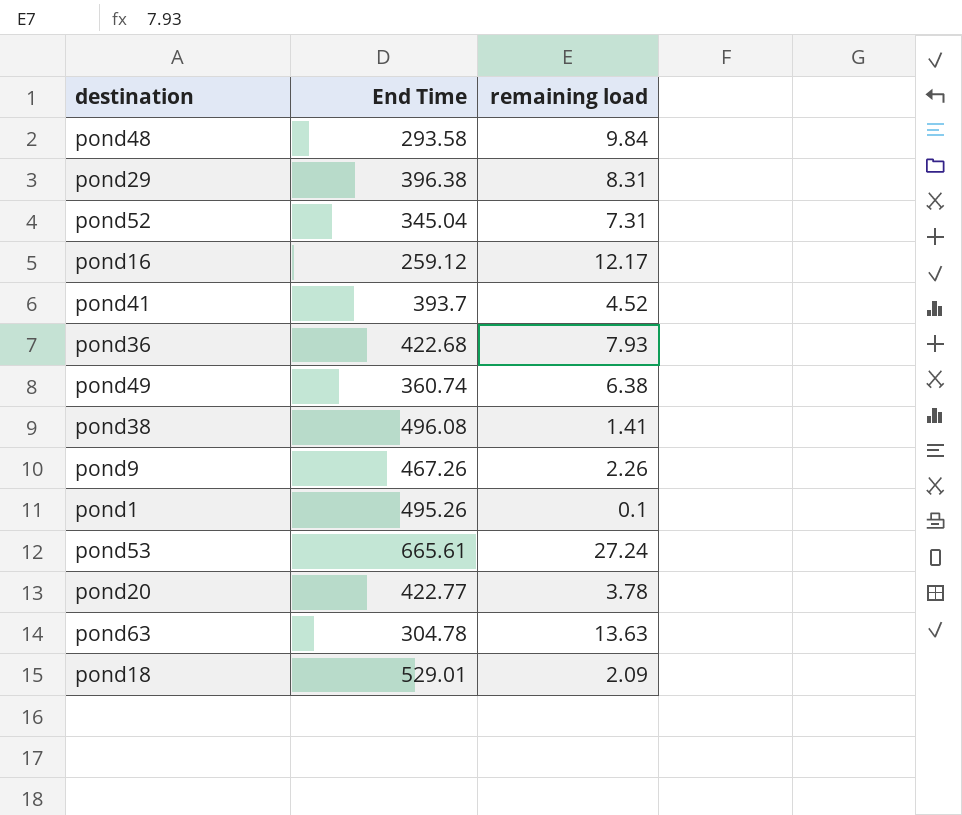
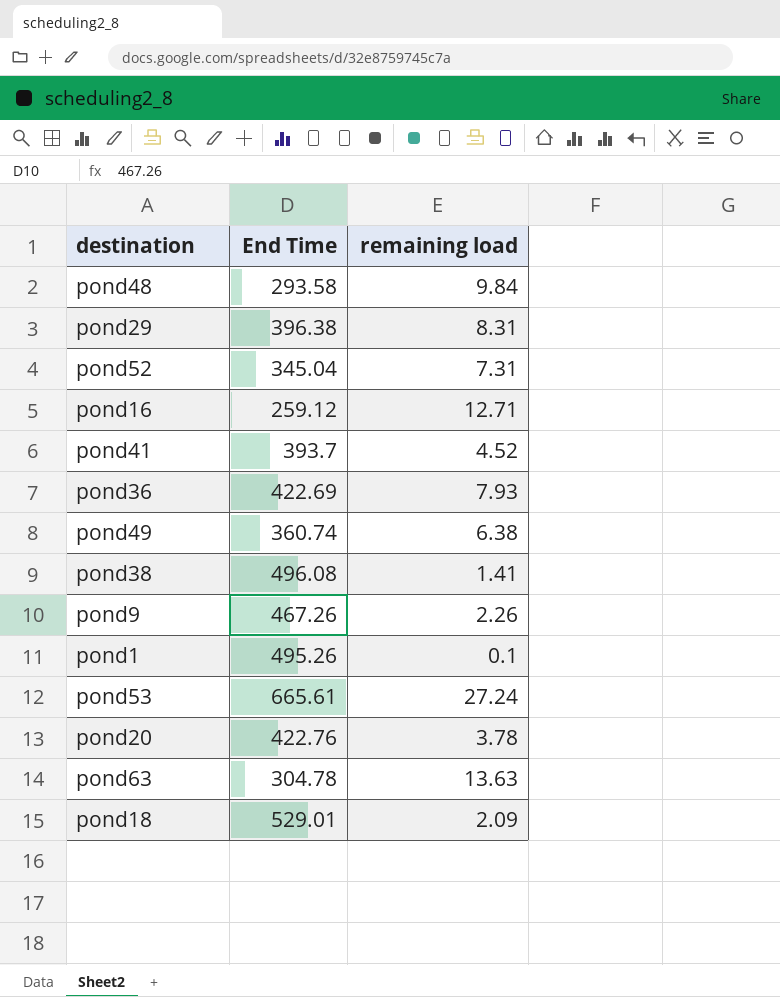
pond16 | remaining load: 12.17 -> 12.71
pond36 | End Time: 422.68 -> 422.69
pond20 | End Time: 422.77 -> 422.76

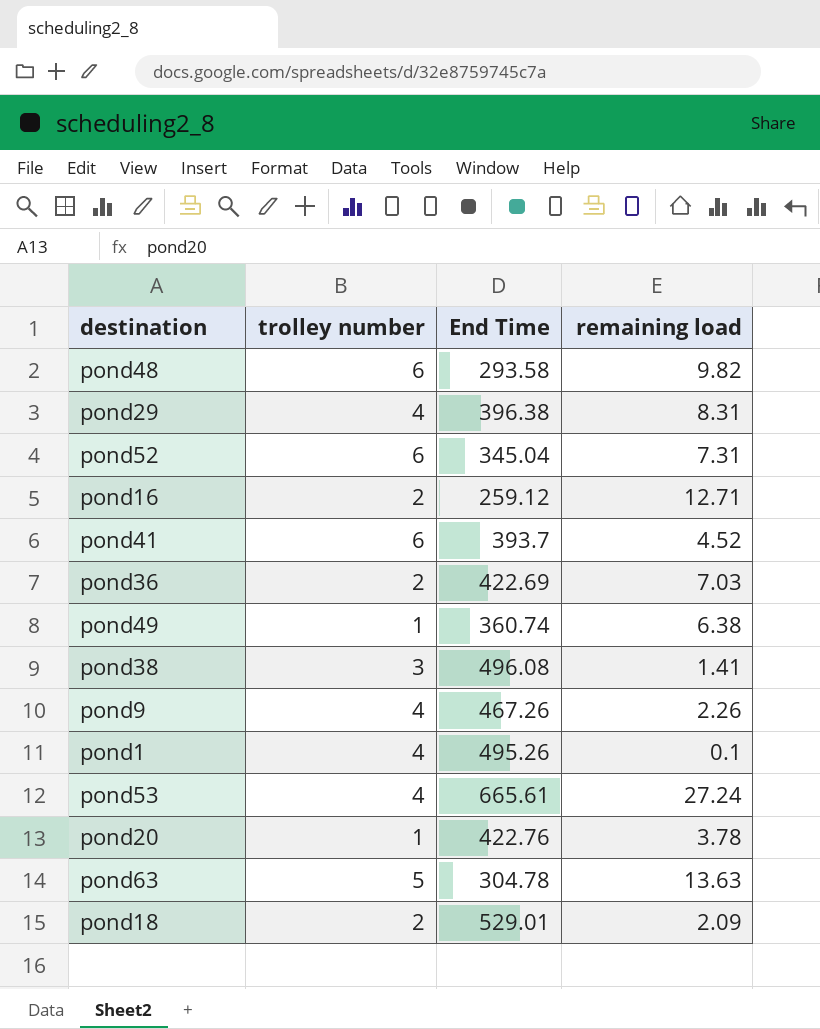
column trolley number | position: none -> 2
pond48 | remaining load: 9.84 -> 9.82
pond36 | remaining load: 7.93 -> 7.03

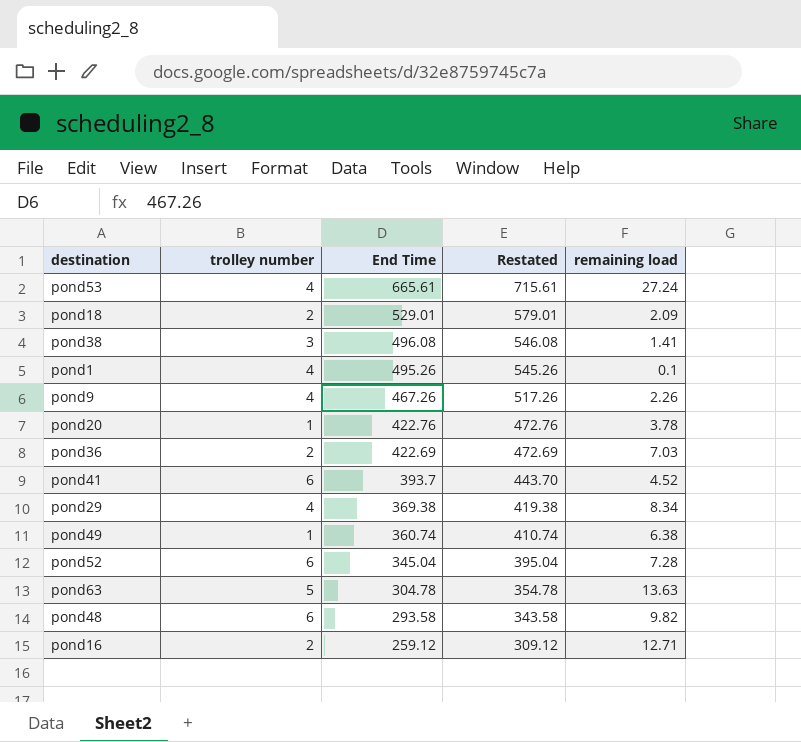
row order: none -> End Time descending
column Restated | formula: none -> [End Time] + 50
pond29 | End Time: 396.38 -> 369.38
pond29 | remaining load: 8.31 -> 8.34
pond52 | remaining load: 7.31 -> 7.28

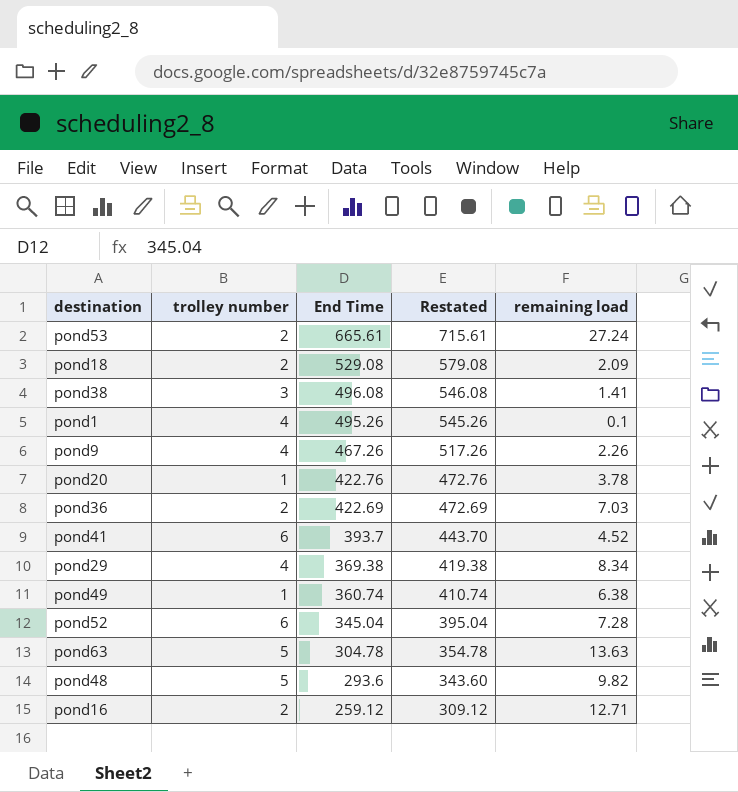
pond53 | trolley number: 4 -> 2
pond18 | End Time: 529.01 -> 529.08
pond18 | Restated: 579.01 -> 579.08
pond48 | trolley number: 6 -> 5
pond48 | End Time: 293.58 -> 293.6
pond48 | Restated: 343.58 -> 343.60

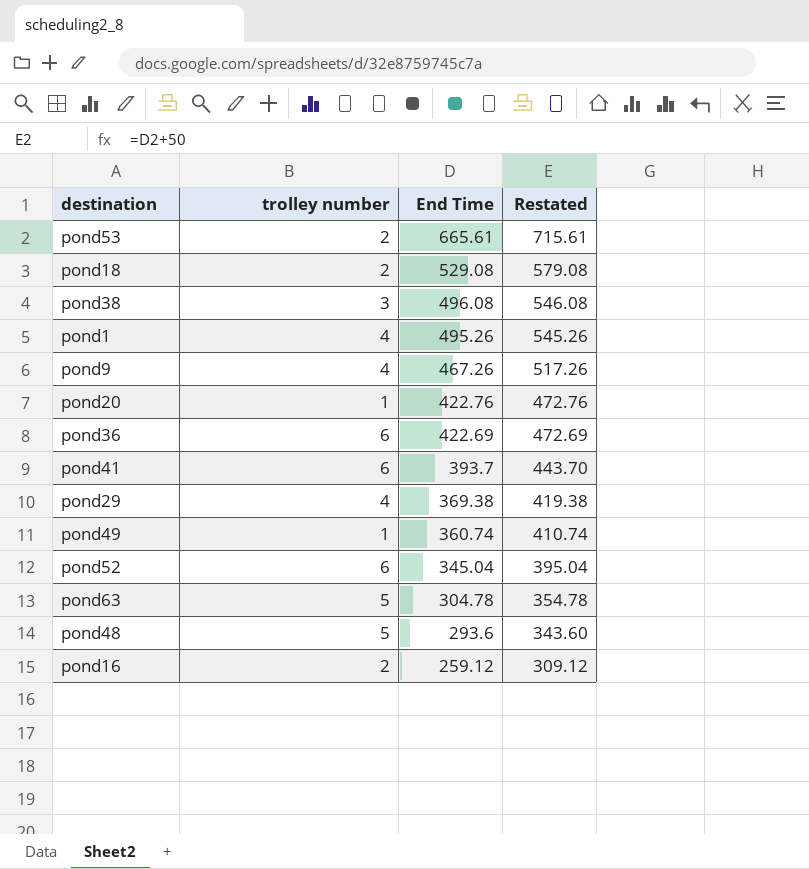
column remaining load | position: 5 -> none
pond36 | trolley number: 2 -> 6

